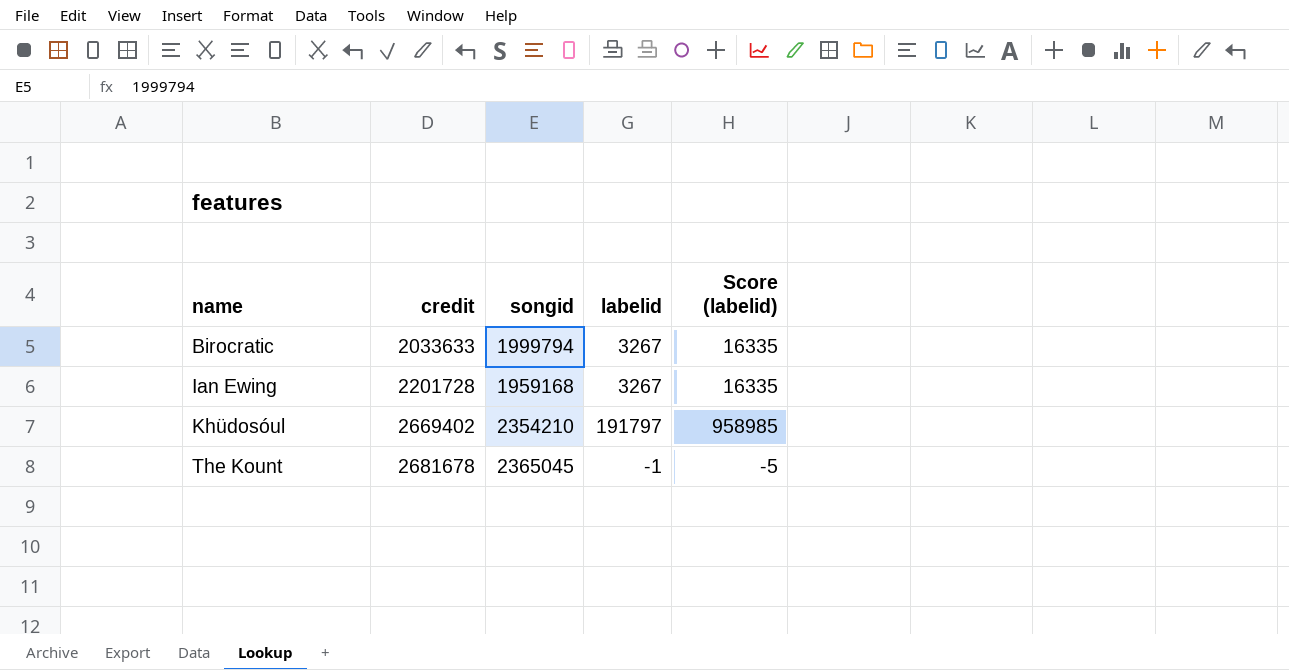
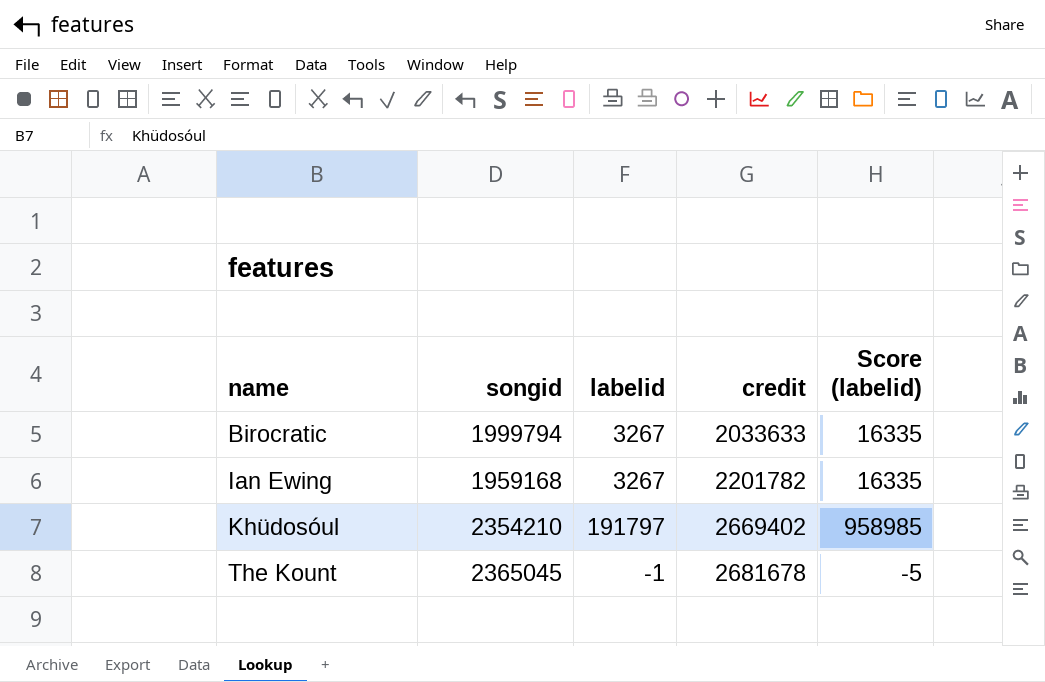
column credit | position: 2 -> 4
Ian Ewing | credit: 2201728 -> 2201782

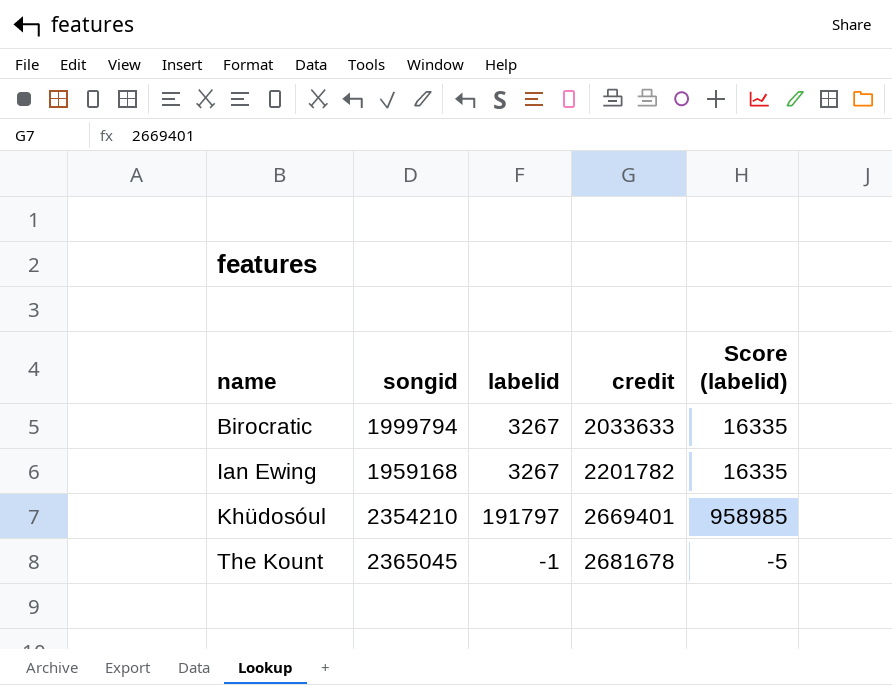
Khüdosóul | credit: 2669402 -> 2669401

